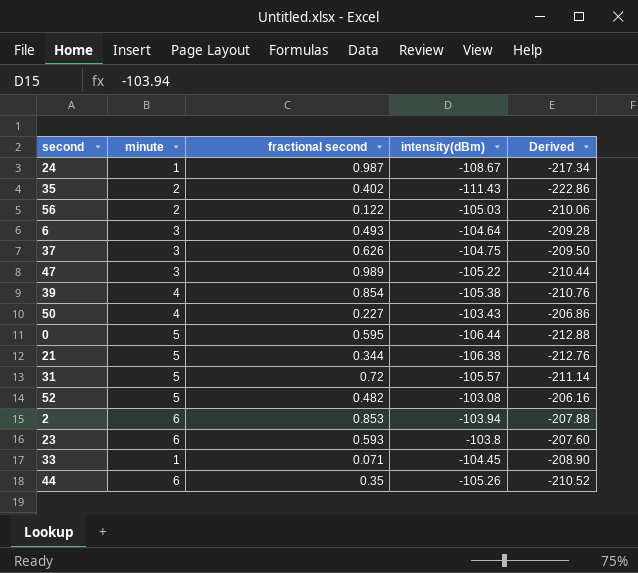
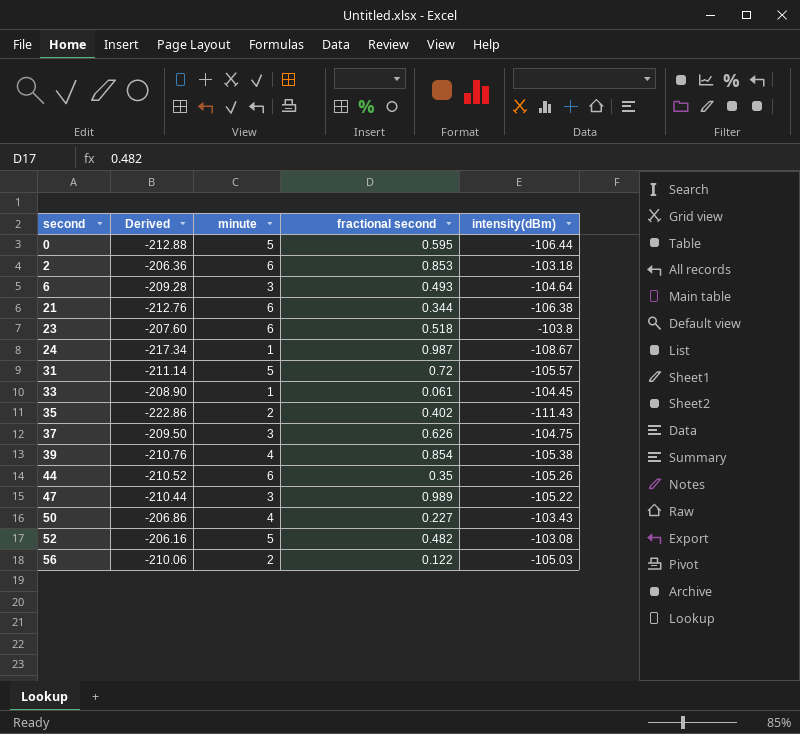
row order: none -> second ascending
column Derived | position: 5 -> 2
2 | Derived: -207.88 -> -206.36
2 | intensity(dBm): -103.94 -> -103.18
21 | minute: 5 -> 6
23 | fractional second: 0.593 -> 0.518
33 | fractional second: 0.071 -> 0.061

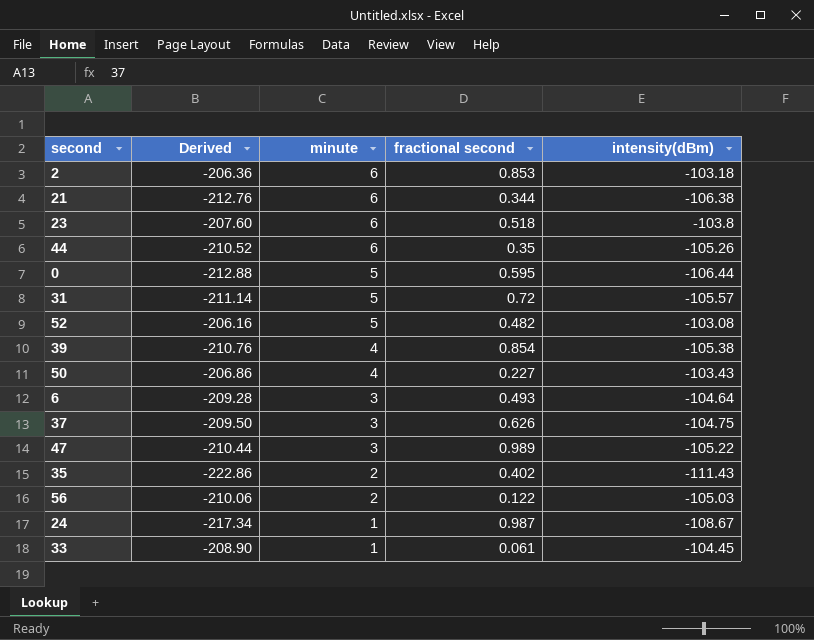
row order: second ascending -> minute descending

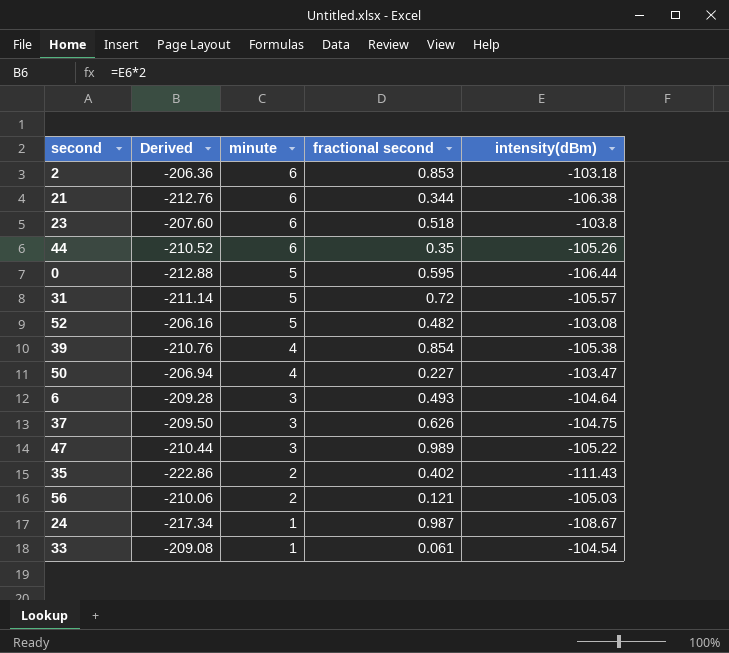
50 | Derived: -206.86 -> -206.94
50 | intensity(dBm): -103.43 -> -103.47
56 | fractional second: 0.122 -> 0.121
33 | Derived: -208.90 -> -209.08
33 | intensity(dBm): -104.45 -> -104.54

